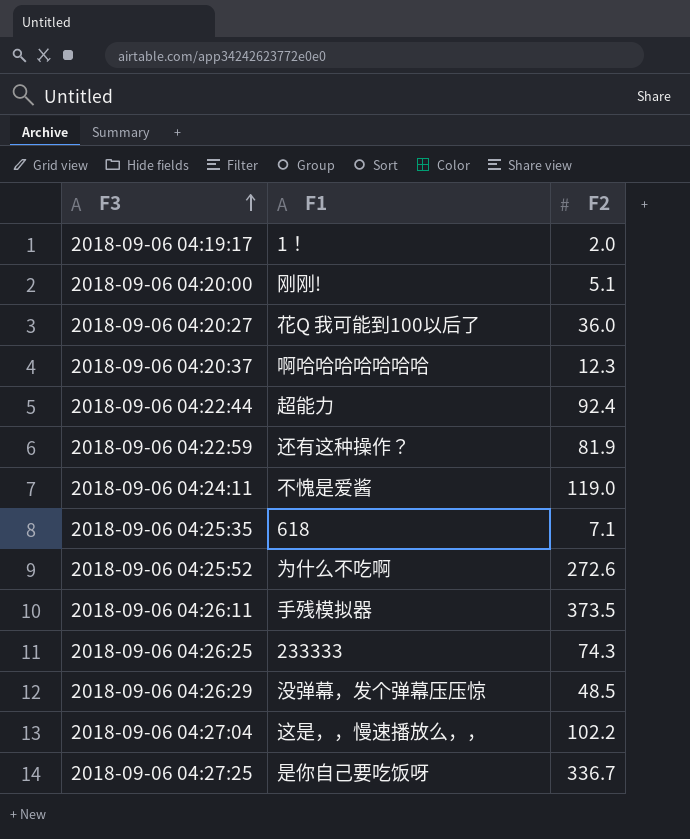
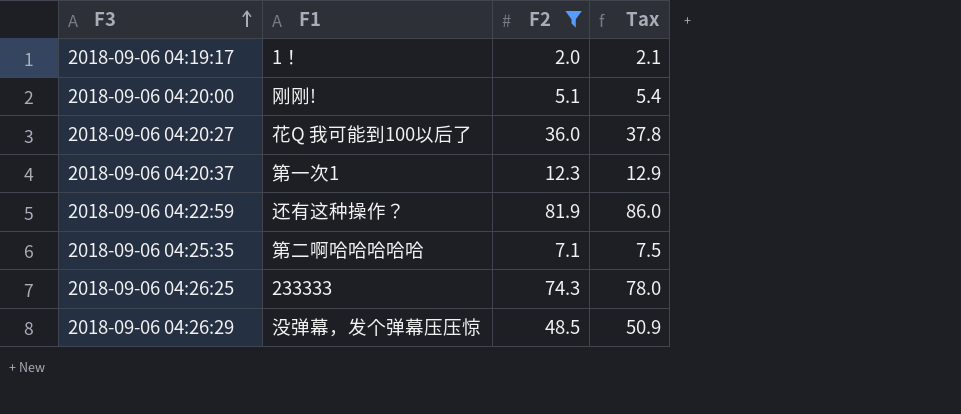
filter: none -> F2 <= 81.9
column Tax | formula: none -> [F2] * 1.05
2018-09-06 04:20:37 | F1: 啊哈哈哈哈哈哈哈 -> 第一次1
2018-09-06 04:25:35 | F1: 618 -> 第二啊哈哈哈哈哈

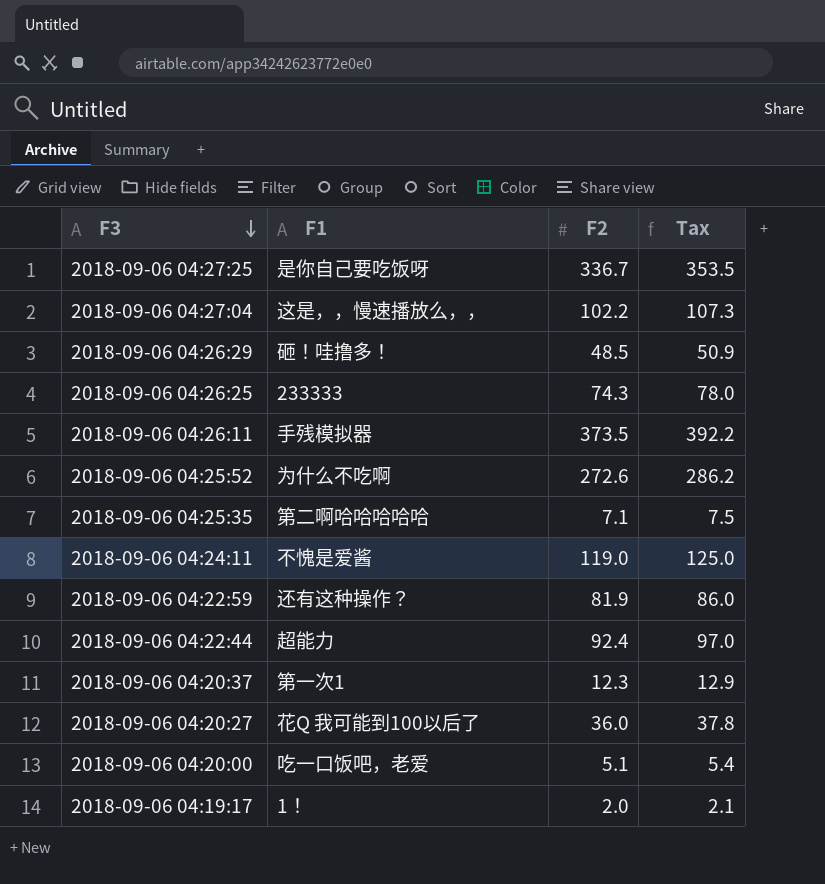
filter: F2 <= 81.9 -> none
row order: F3 ascending -> F3 descending
2018-09-06 04:26:29 | F1: 没弹幕，发个弹幕压压惊 -> 砸！哇撸多！
2018-09-06 04:20:00 | F1: 刚刚! -> 吃一口饭吧，老爱

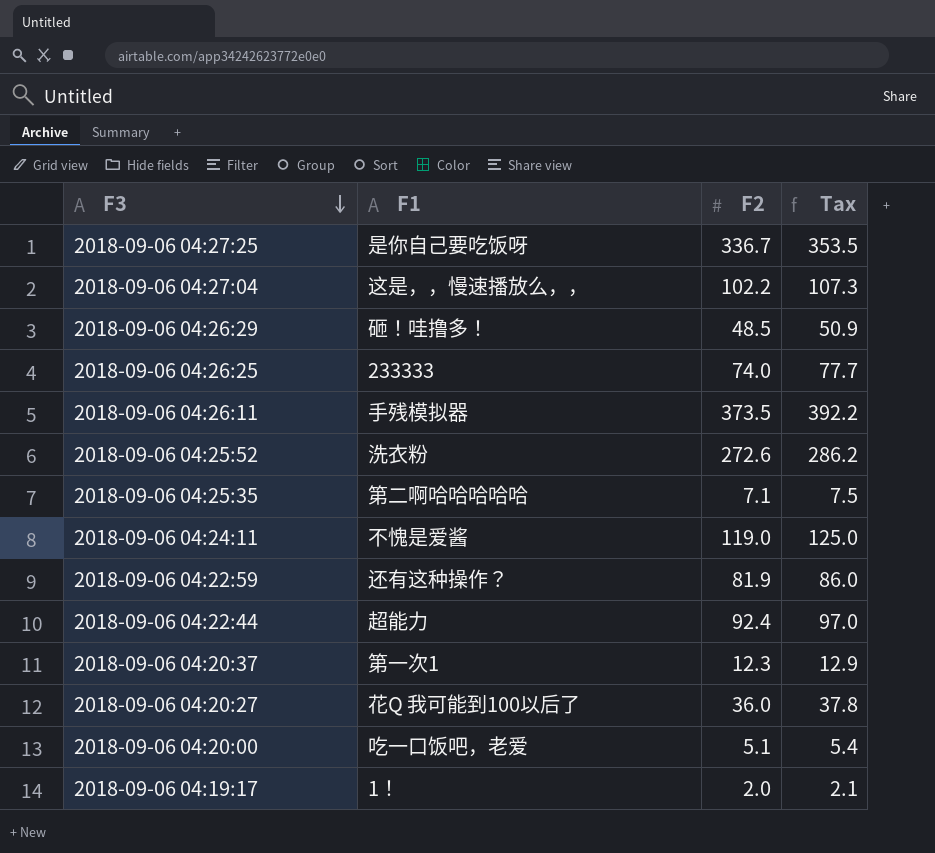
2018-09-06 04:26:25 | F2: 74.3 -> 74.0
2018-09-06 04:26:25 | Tax: 78.0 -> 77.7
2018-09-06 04:25:52 | F1: 为什么不吃啊 -> 洗衣粉

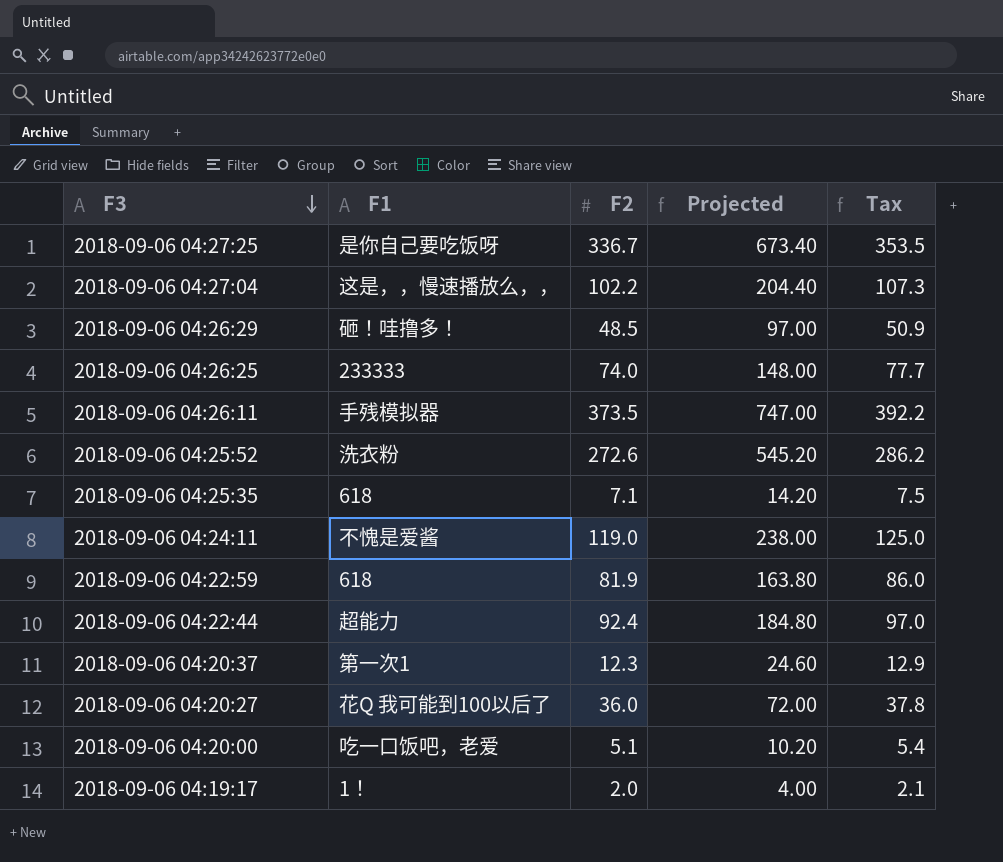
column Projected | formula: none -> [F2] * 2
2018-09-06 04:25:35 | F1: 第二啊哈哈哈哈哈 -> 618
2018-09-06 04:22:59 | F1: 还有这种操作？ -> 618

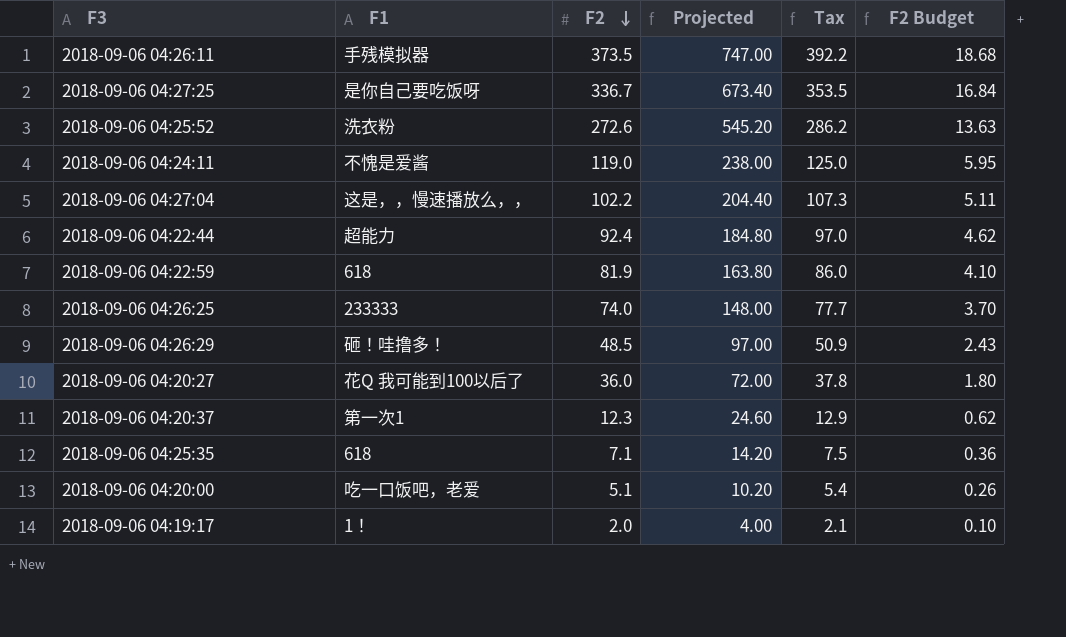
row order: F3 descending -> F2 descending
column F2 Budget | formula: none -> [F2] * 0.05

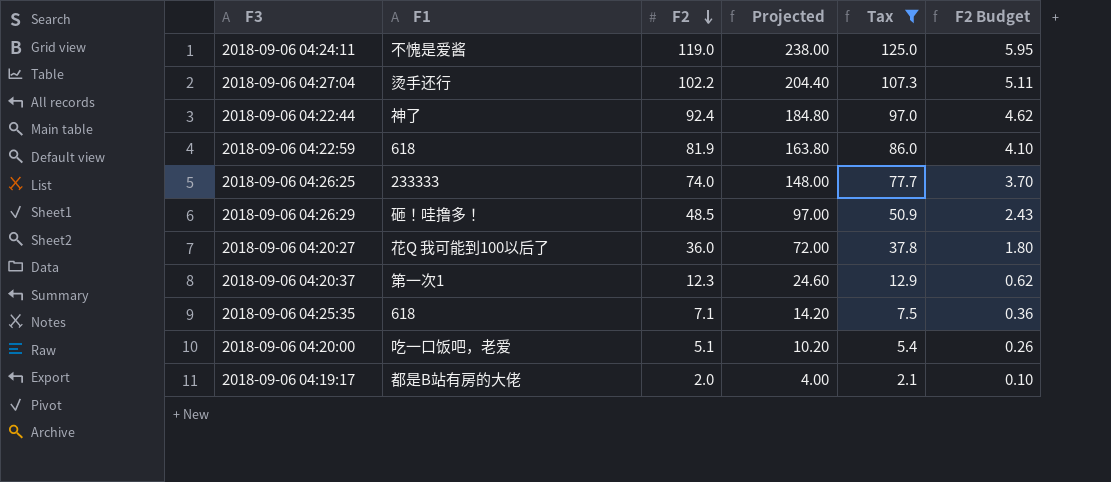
filter: none -> Tax <= 125.0
2018-09-06 04:27:04 | F1: 这是，，慢速播放么，， -> 烫手还行
2018-09-06 04:22:44 | F1: 超能力 -> 神了
2018-09-06 04:19:17 | F1: 1！ -> 都是B站有房的大佬

